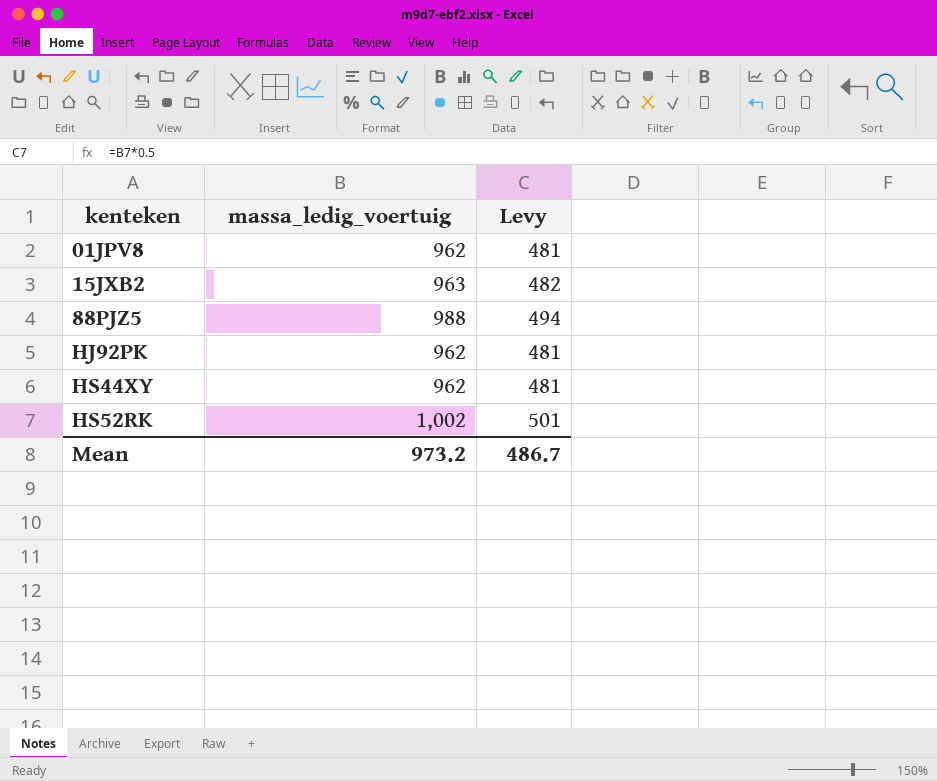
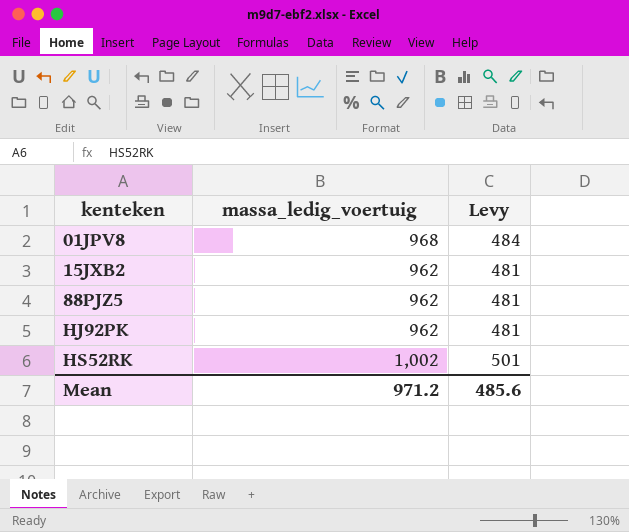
row HS44XY: 962 | 481 -> none
01JPV8 | massa_ledig_voertuig: 962 -> 968
01JPV8 | Levy: 481 -> 484
15JXB2 | massa_ledig_voertuig: 963 -> 962
15JXB2 | Levy: 482 -> 481
88PJZ5 | massa_ledig_voertuig: 988 -> 962
88PJZ5 | Levy: 494 -> 481
Mean | massa_ledig_voertuig: 973.2 -> 971.2
Mean | Levy: 486.7 -> 485.6

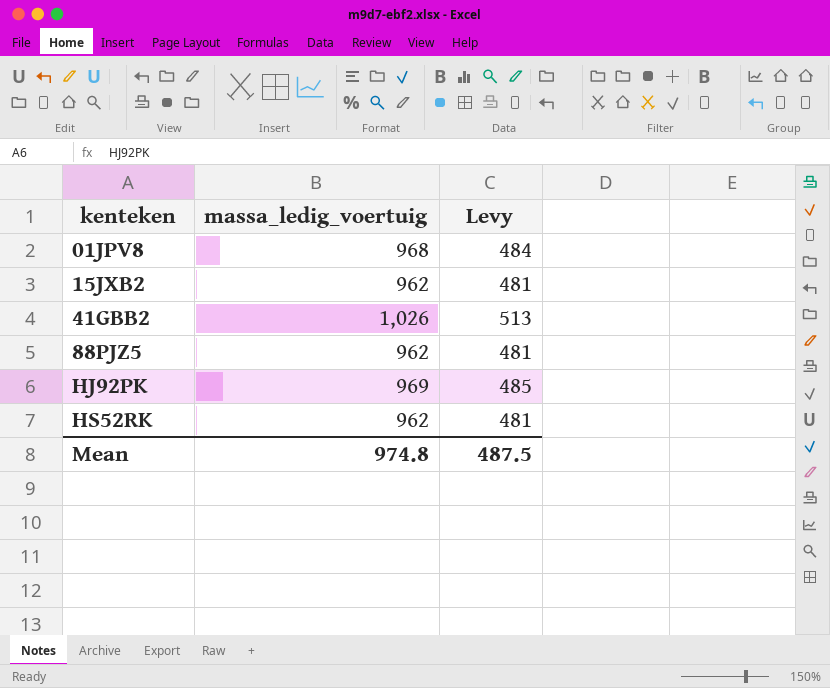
row 41GBB2: none -> 1,026 | 513
HJ92PK | massa_ledig_voertuig: 962 -> 969
HJ92PK | Levy: 481 -> 485
HS52RK | massa_ledig_voertuig: 1,002 -> 962
HS52RK | Levy: 501 -> 481
Mean | massa_ledig_voertuig: 971.2 -> 974.8
Mean | Levy: 485.6 -> 487.5

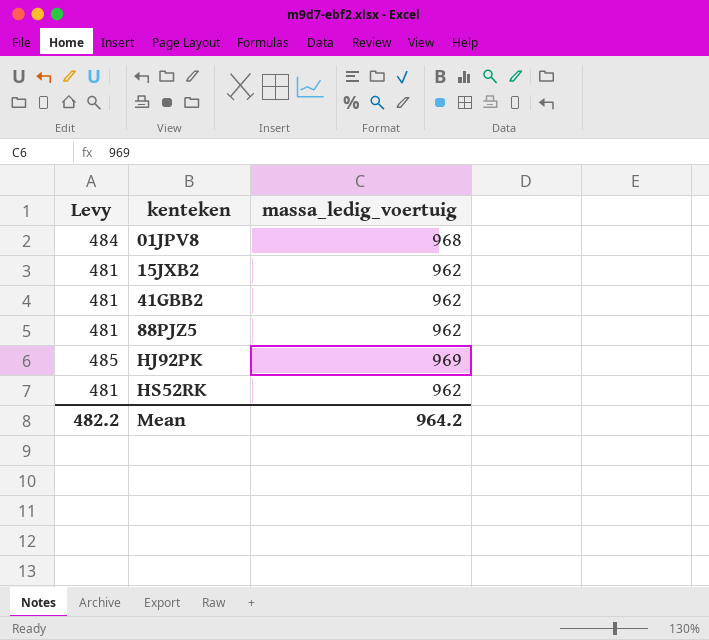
column Levy | position: 3 -> 1
41GBB2 | Levy: 513 -> 481
41GBB2 | massa_ledig_voertuig: 1,026 -> 962
Mean | Levy: 487.5 -> 482.2
Mean | massa_ledig_voertuig: 974.8 -> 964.2

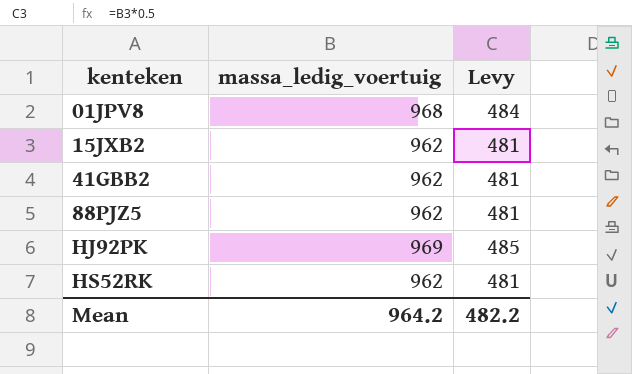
column Levy | position: 1 -> 3

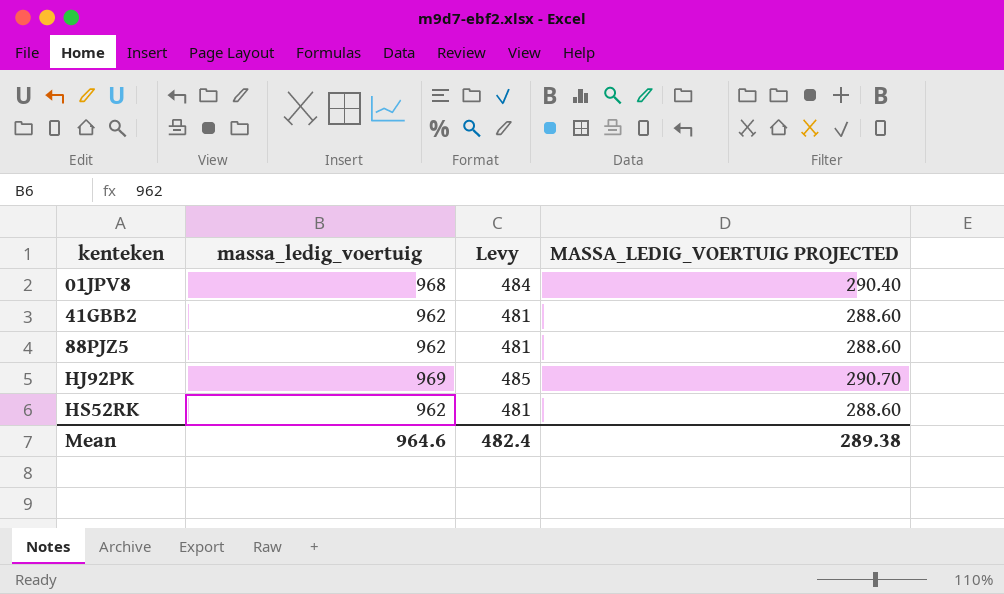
column MASSA_LEDIG_VOERTUIG PROJECTED | formula: none -> [massa_ledig_voertuig] * 0.3
row 15JXB2: 962 | 481 -> none
Mean | massa_ledig_voertuig: 964.2 -> 964.6
Mean | Levy: 482.2 -> 482.4

